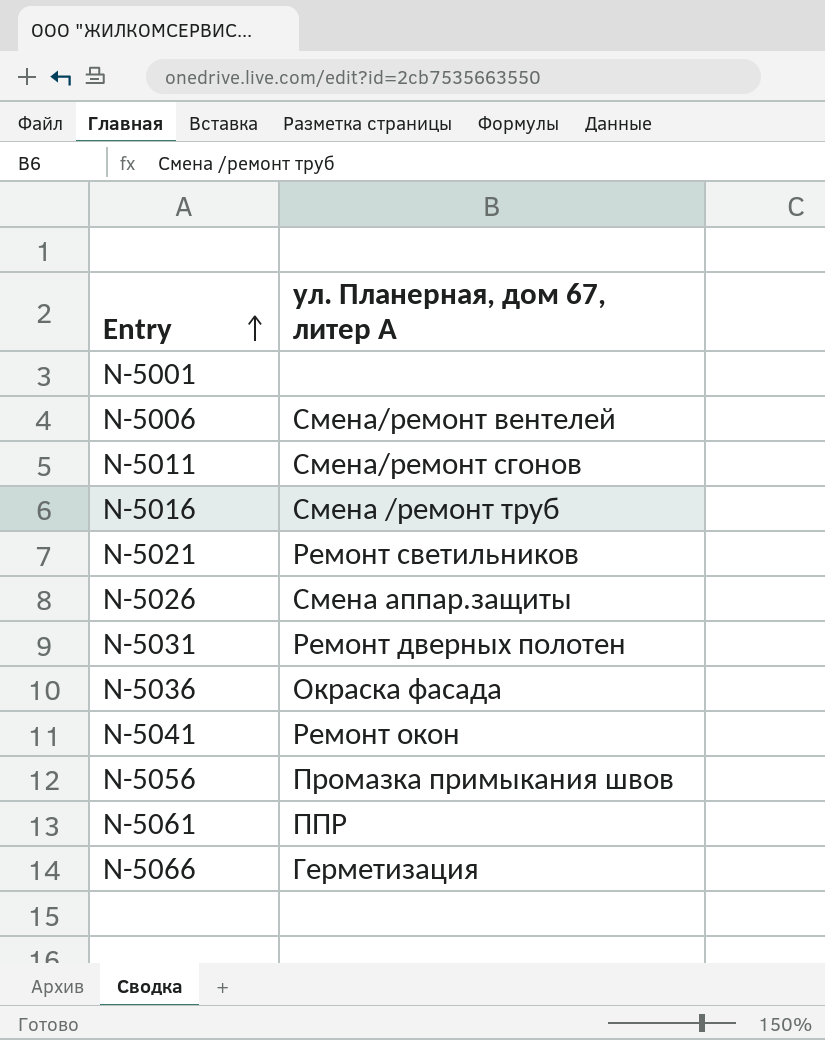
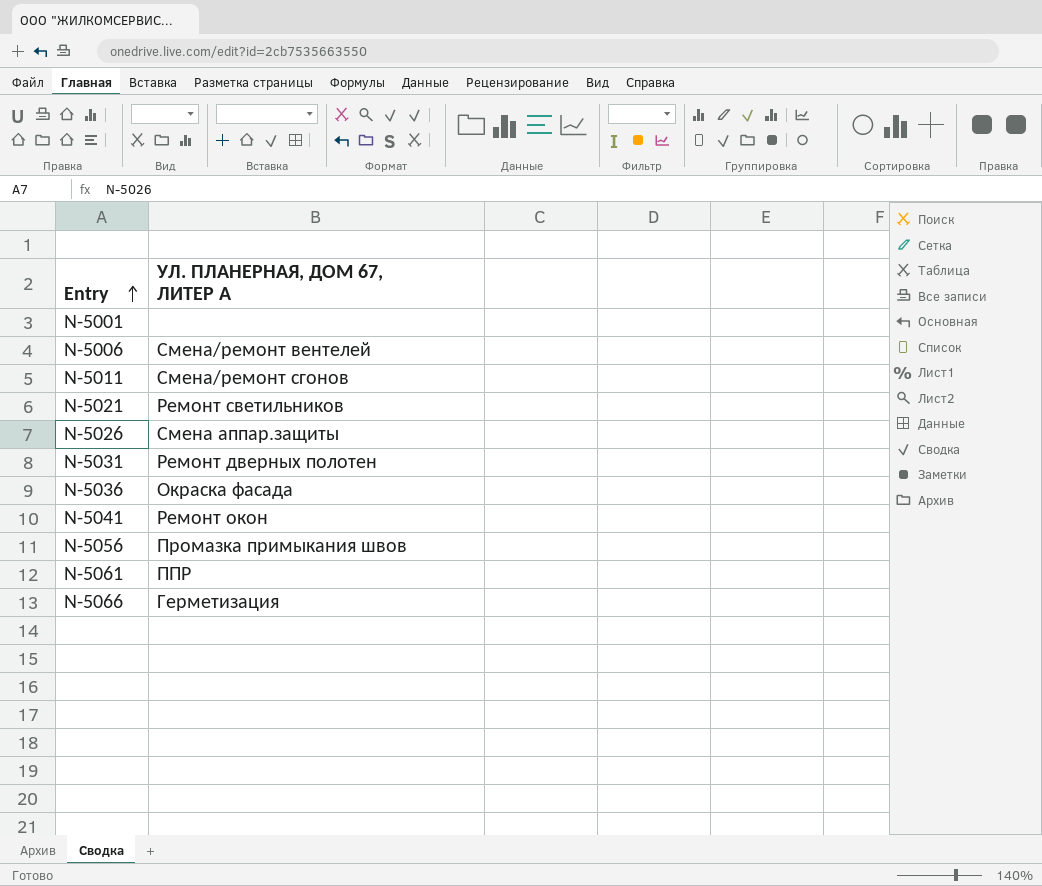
column name: ул. Планерная, дом 67, литер А -> УЛ. ПЛАНЕРНАЯ, ДОМ 67, ЛИТЕР А
row N-5016: Смена /ремонт труб -> none

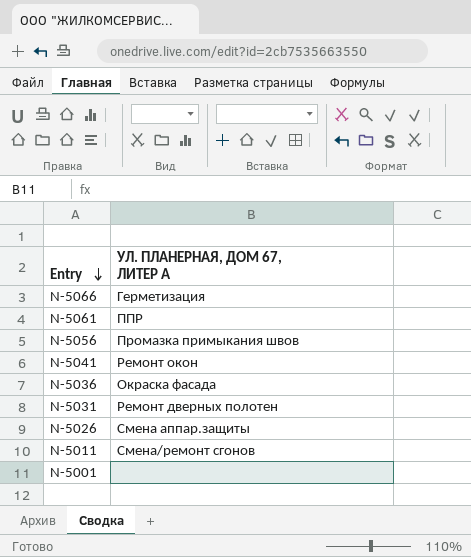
row order: Entry ascending -> Entry descending
row N-5006: Смена/ремонт вентелей -> none
row N-5021: Ремонт светильников -> none

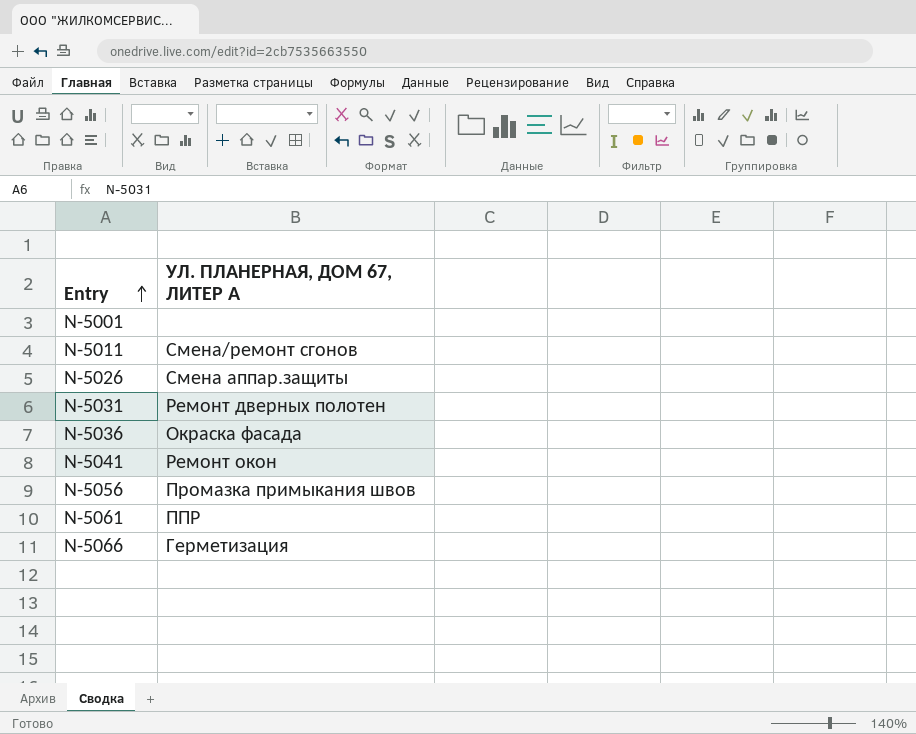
row order: Entry descending -> Entry ascending

